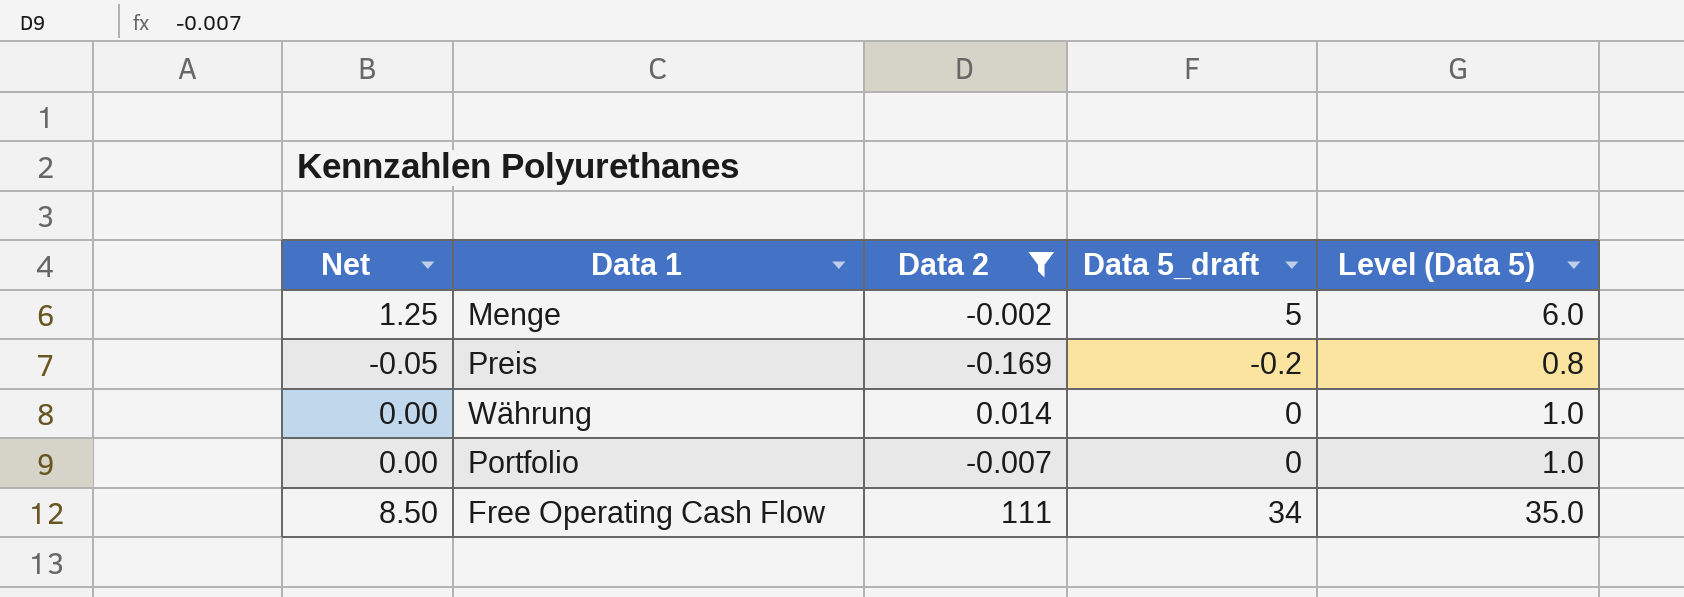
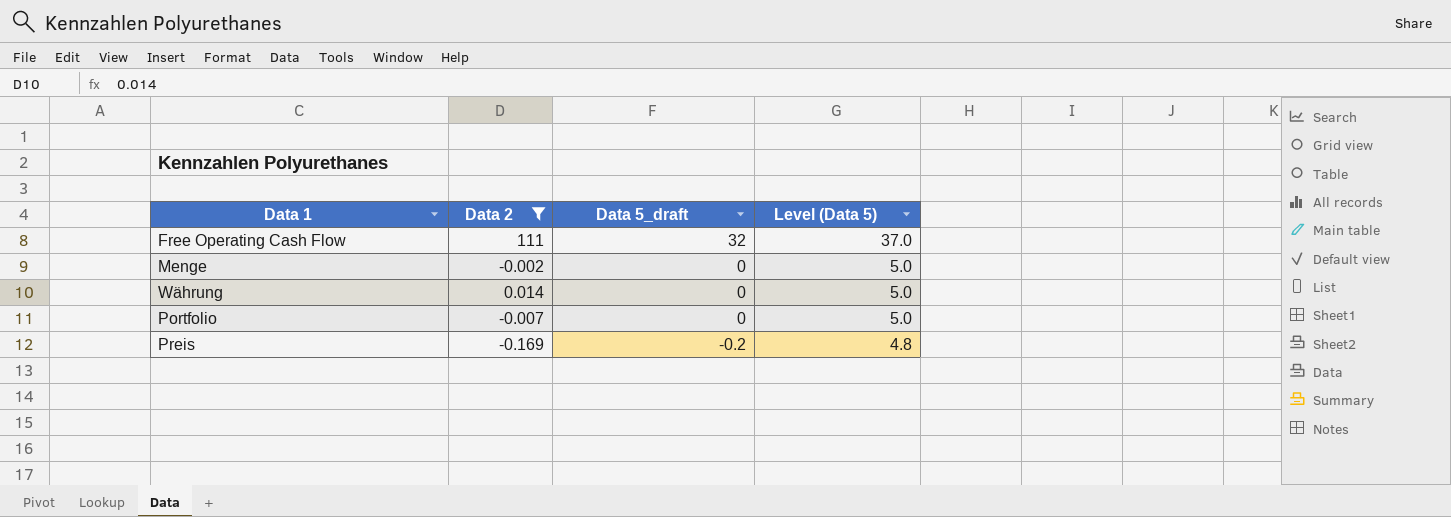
row order: none -> Data 5_draft descending
column Net | formula: [Data 5_draft] * 0.25 -> none
column Level (Data 5) | formula: [Data 5_draft] + 1 -> [Data 5_draft] + 5
Free Operating Cash Flow | Data 5_draft: 34 -> 32
Menge | Data 5_draft: 5 -> 0

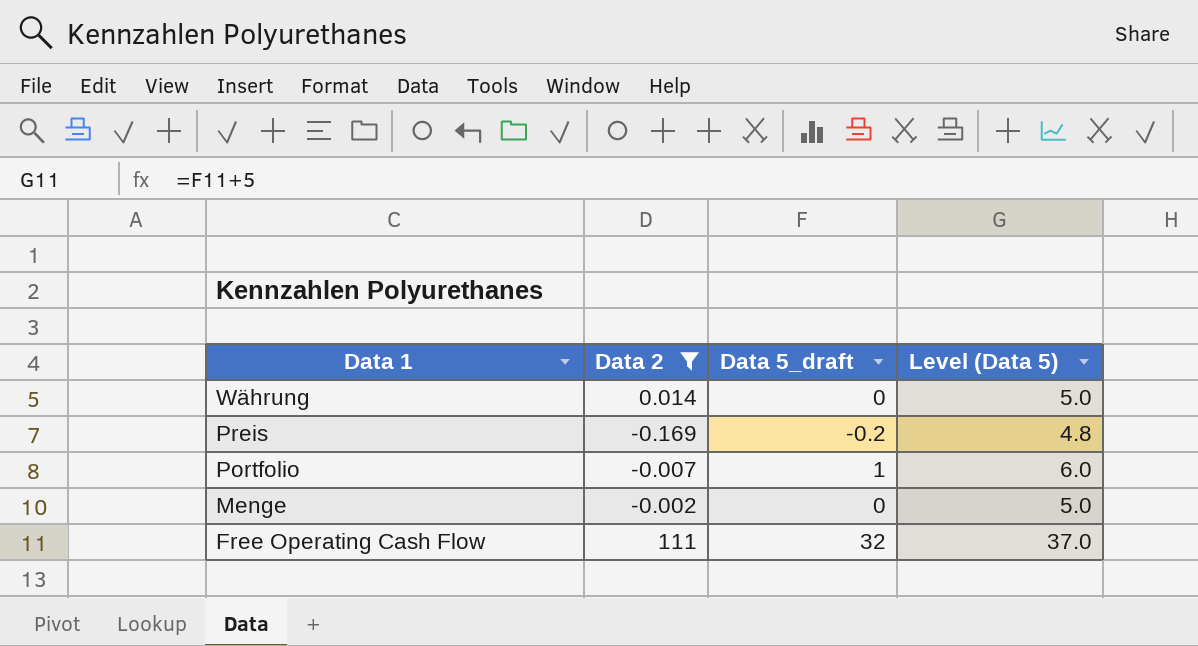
row order: Data 5_draft descending -> Data 1 descending
Portfolio | Data 5_draft: 0 -> 1
Portfolio | Level (Data 5): 5.0 -> 6.0

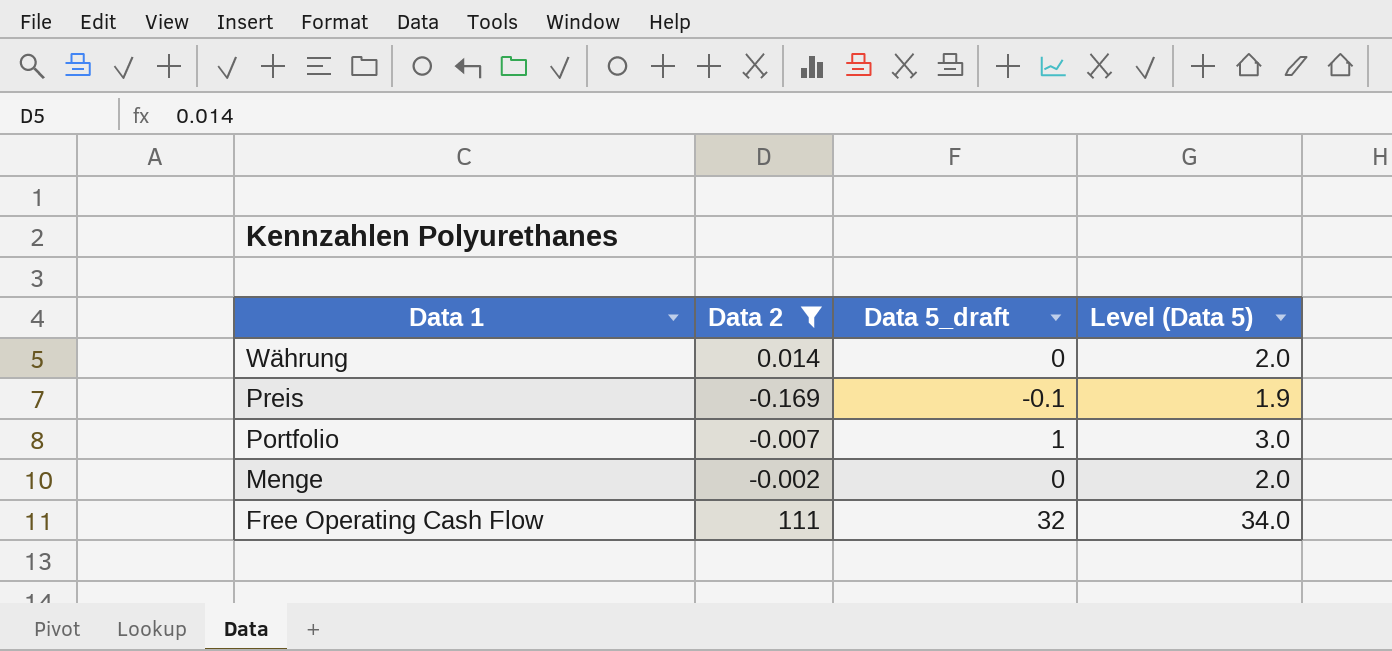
column Level (Data 5) | formula: [Data 5_draft] + 5 -> [Data 5_draft] + 2
Preis | Data 5_draft: -0.2 -> -0.1

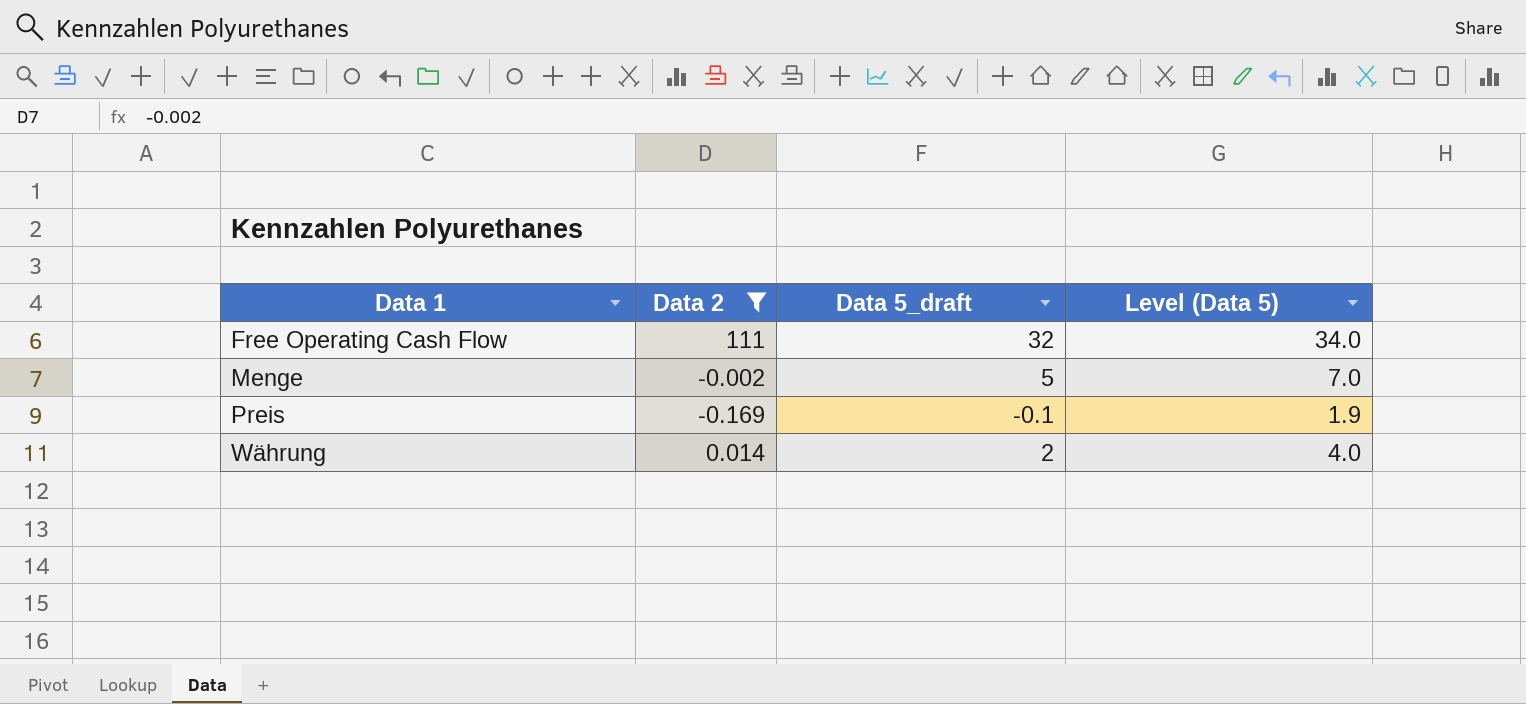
row order: Data 1 descending -> Data 1 ascending
row Portfolio: -0.007 | 1 | 3.0 -> none
Menge | Data 5_draft: 0 -> 5
Menge | Level (Data 5): 2.0 -> 7.0
Währung | Data 5_draft: 0 -> 2
Währung | Level (Data 5): 2.0 -> 4.0

